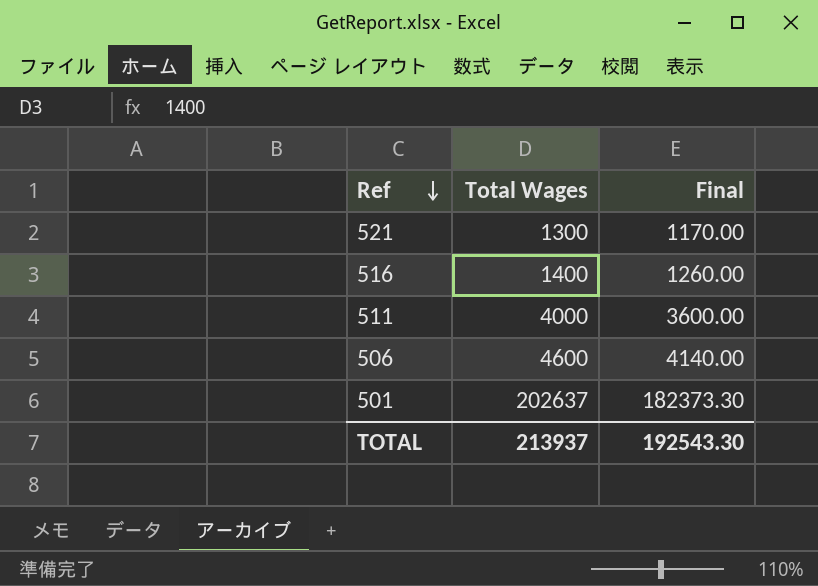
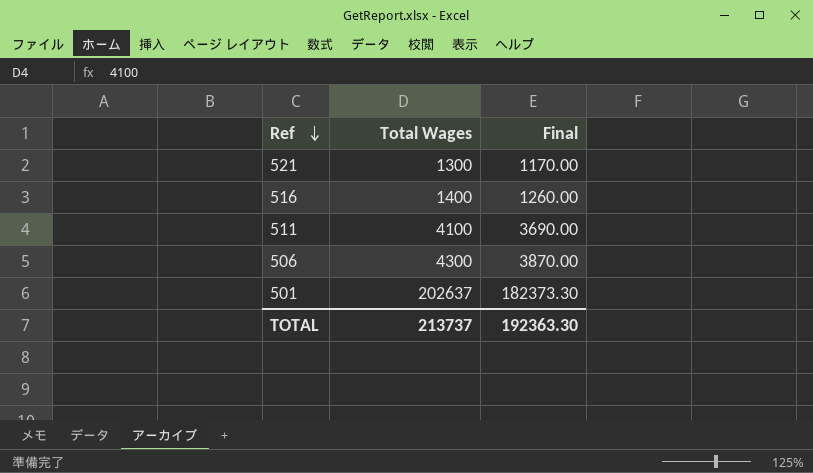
511 | Total Wages: 4000 -> 4100
511 | Final: 3600.00 -> 3690.00
506 | Total Wages: 4600 -> 4300
506 | Final: 4140.00 -> 3870.00
TOTAL | Total Wages: 213937 -> 213737
TOTAL | Final: 192543.30 -> 192363.30

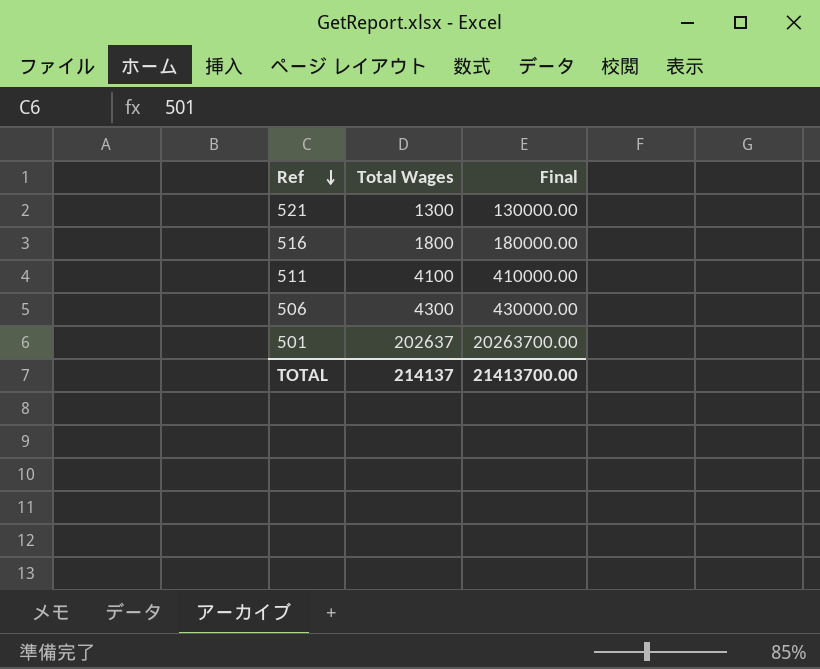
column Final | formula: [Total Wages] * 0.9 -> [Total Wages] * 100
516 | Total Wages: 1400 -> 1800
TOTAL | Total Wages: 213737 -> 214137
TOTAL | Final: 192363.30 -> 21413700.00

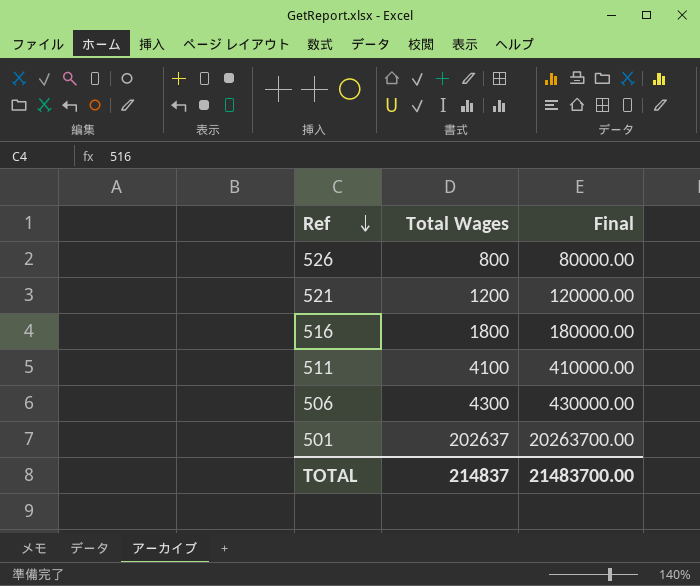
row 526: none -> 800 | 80000.00
521 | Total Wages: 1300 -> 1200
521 | Final: 130000.00 -> 120000.00
TOTAL | Total Wages: 214137 -> 214837
TOTAL | Final: 21413700.00 -> 21483700.00

